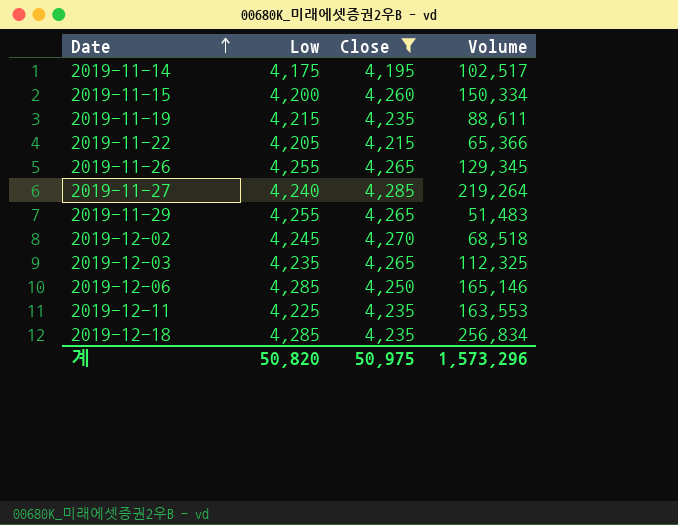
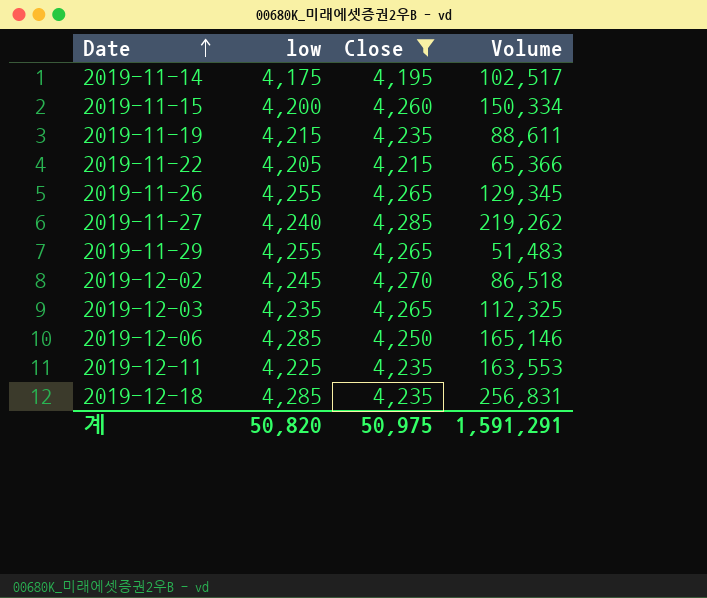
column name: Low -> low
2019-11-27 | Volume: 219,264 -> 219,262
2019-12-02 | Volume: 68,518 -> 86,518
2019-12-18 | Volume: 256,834 -> 256,831
계 | Volume: 1,573,296 -> 1,591,291

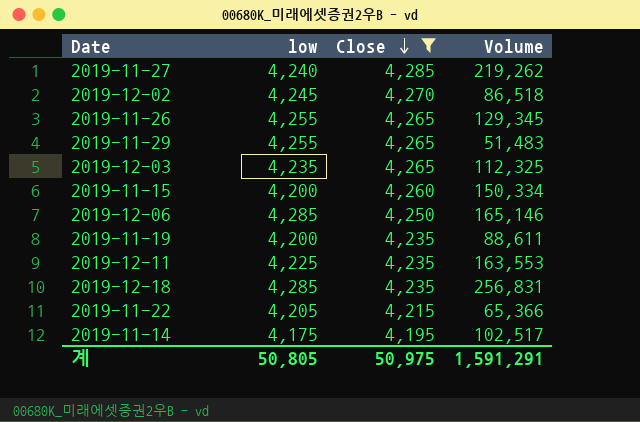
row order: Date ascending -> Close descending
2019-11-19 | low: 4,215 -> 4,200
계 | low: 50,820 -> 50,805

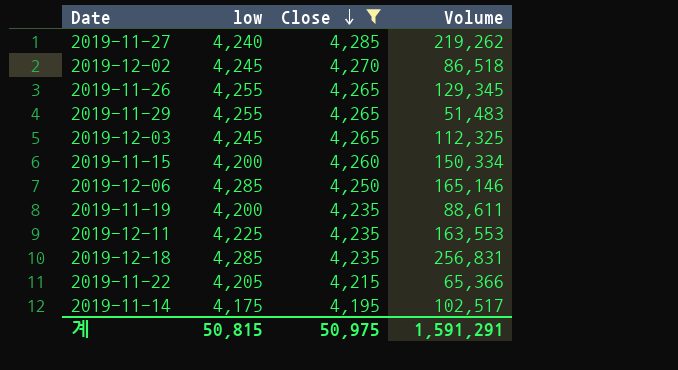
2019-12-03 | low: 4,235 -> 4,245
계 | low: 50,805 -> 50,815

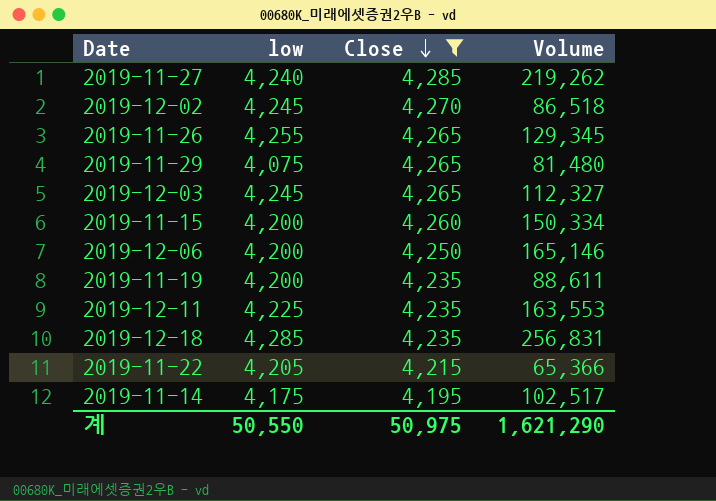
2019-11-29 | low: 4,255 -> 4,075
2019-11-29 | Volume: 51,483 -> 81,480
2019-12-03 | Volume: 112,325 -> 112,327
2019-12-06 | low: 4,285 -> 4,200
계 | low: 50,815 -> 50,550
계 | Volume: 1,591,291 -> 1,621,290

